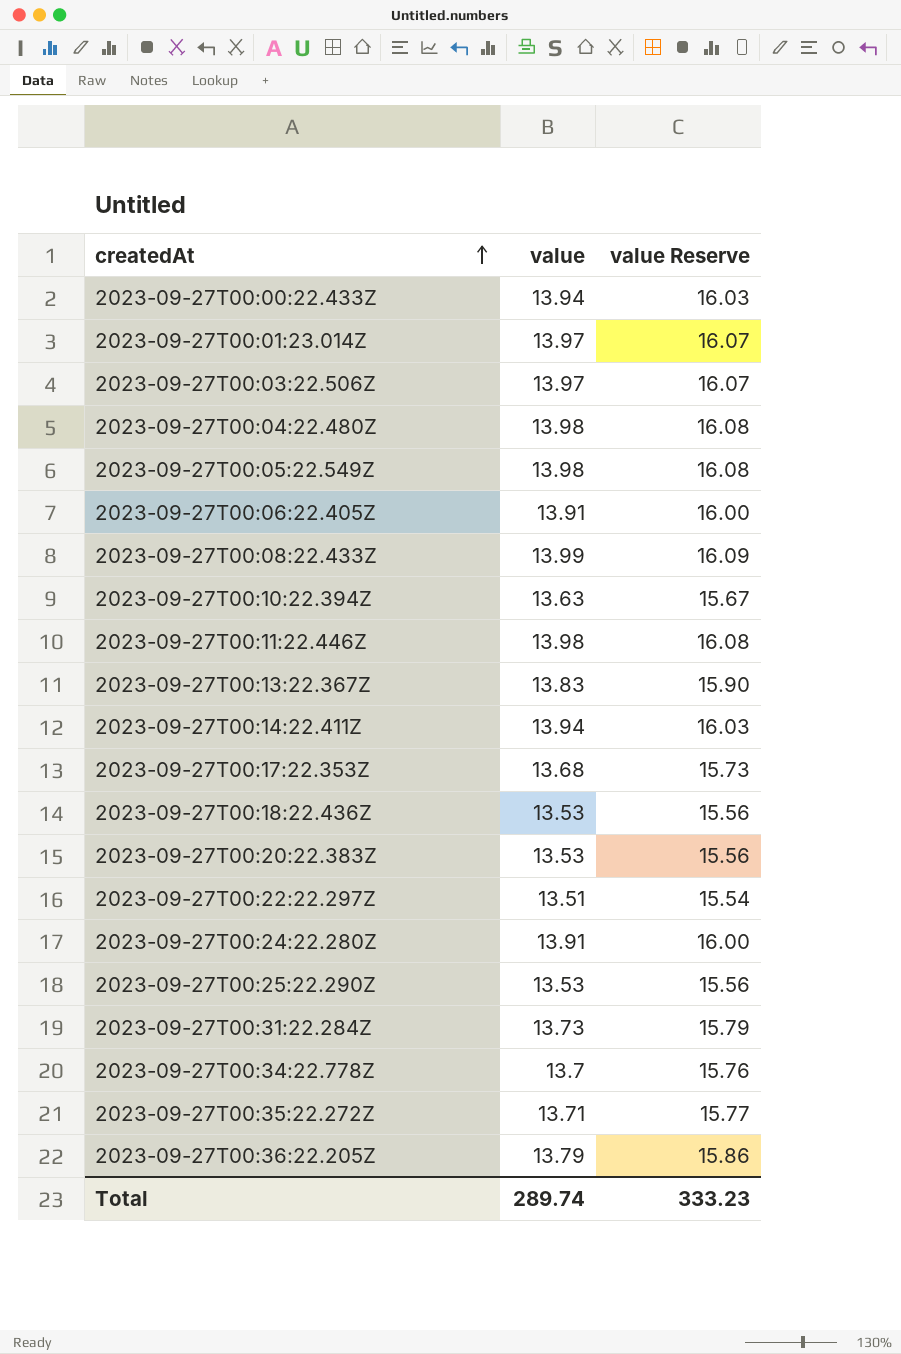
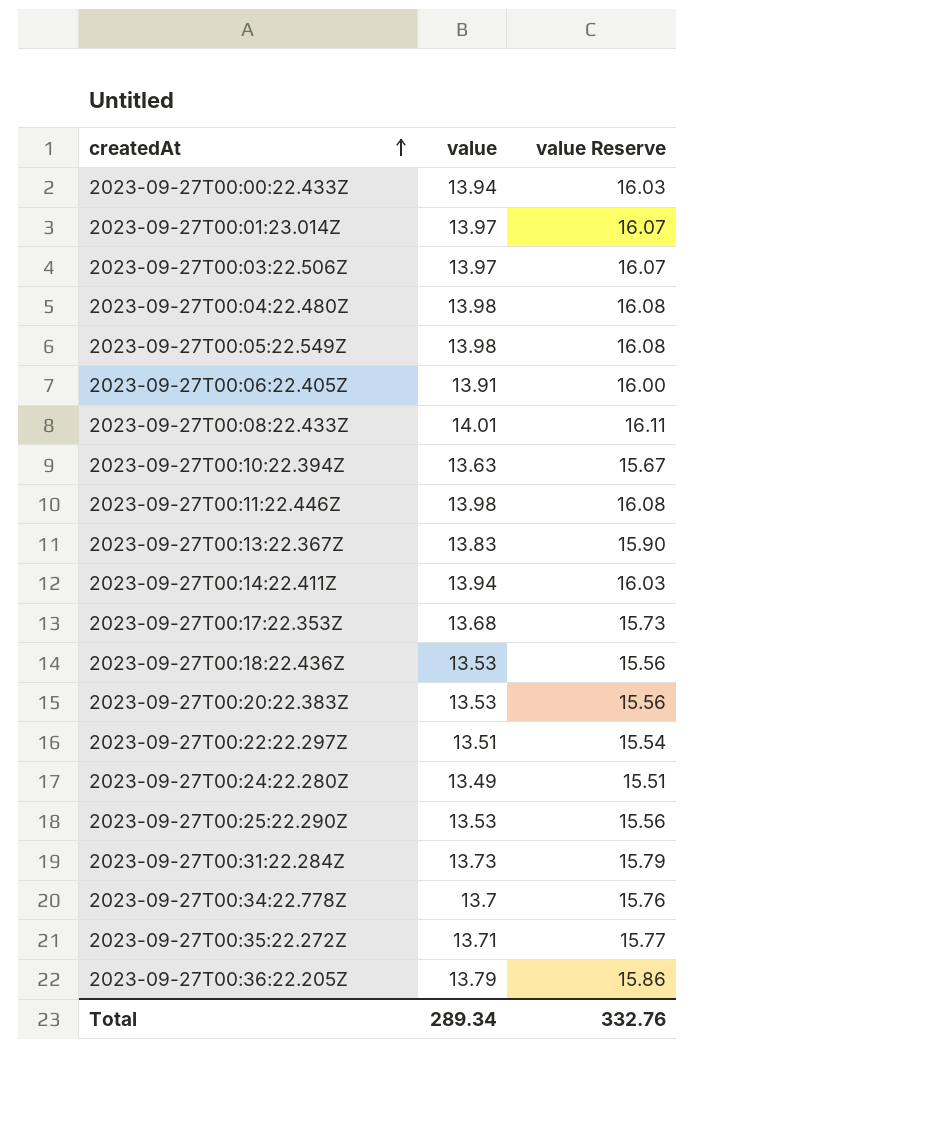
2023-09-27T00:08:22.433Z | value: 13.99 -> 14.01
2023-09-27T00:08:22.433Z | value Reserve: 16.09 -> 16.11
2023-09-27T00:24:22.280Z | value: 13.91 -> 13.49
2023-09-27T00:24:22.280Z | value Reserve: 16.00 -> 15.51
Total | value: 289.74 -> 289.34
Total | value Reserve: 333.23 -> 332.76

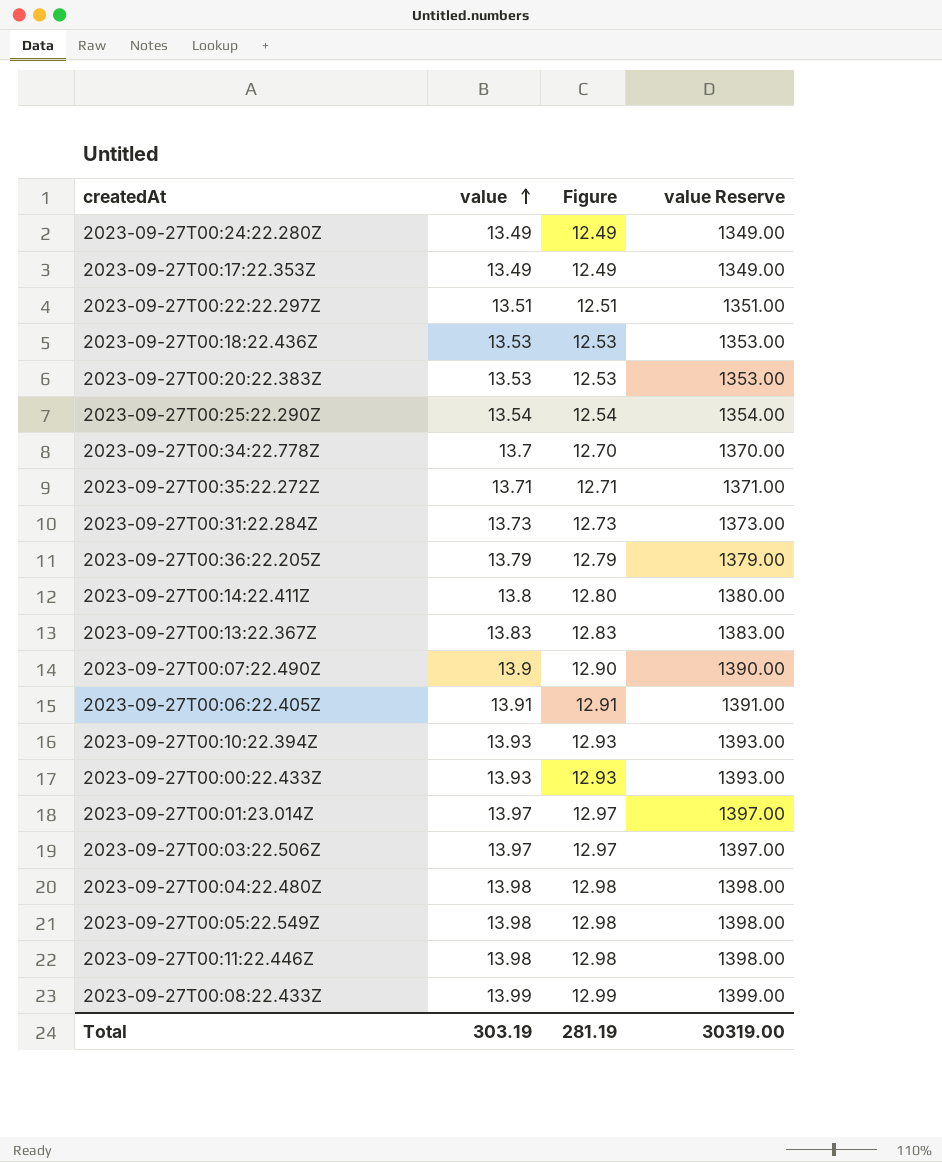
row order: createdAt ascending -> value ascending
column Figure | formula: none -> [value] - 1
column value Reserve | formula: [value] * 1.15 -> [value] * 100
2023-09-27T00:17:22.353Z | value: 13.68 -> 13.49
2023-09-27T00:25:22.290Z | value: 13.53 -> 13.54
2023-09-27T00:14:22.411Z | value: 13.94 -> 13.8
row 2023-09-27T00:07:22.490Z: none -> 13.9 | 12.90 | 1390.00
2023-09-27T00:10:22.394Z | value: 13.63 -> 13.93
2023-09-27T00:00:22.433Z | value: 13.94 -> 13.93
2023-09-27T00:08:22.433Z | value: 14.01 -> 13.99
Total | value: 289.34 -> 303.19
Total | value Reserve: 332.76 -> 30319.00

